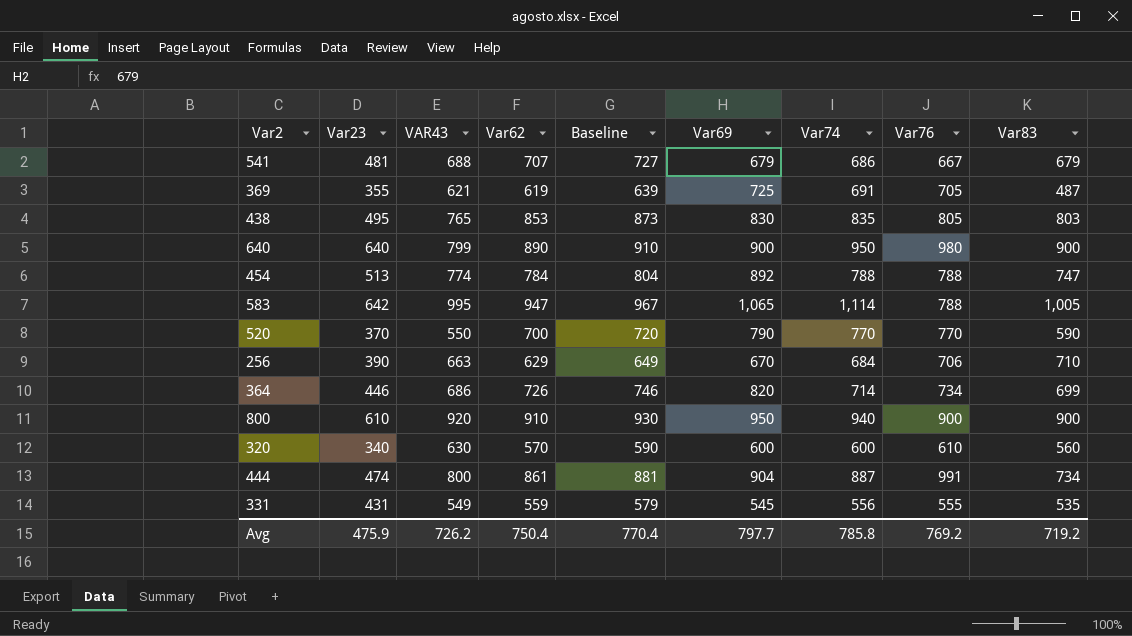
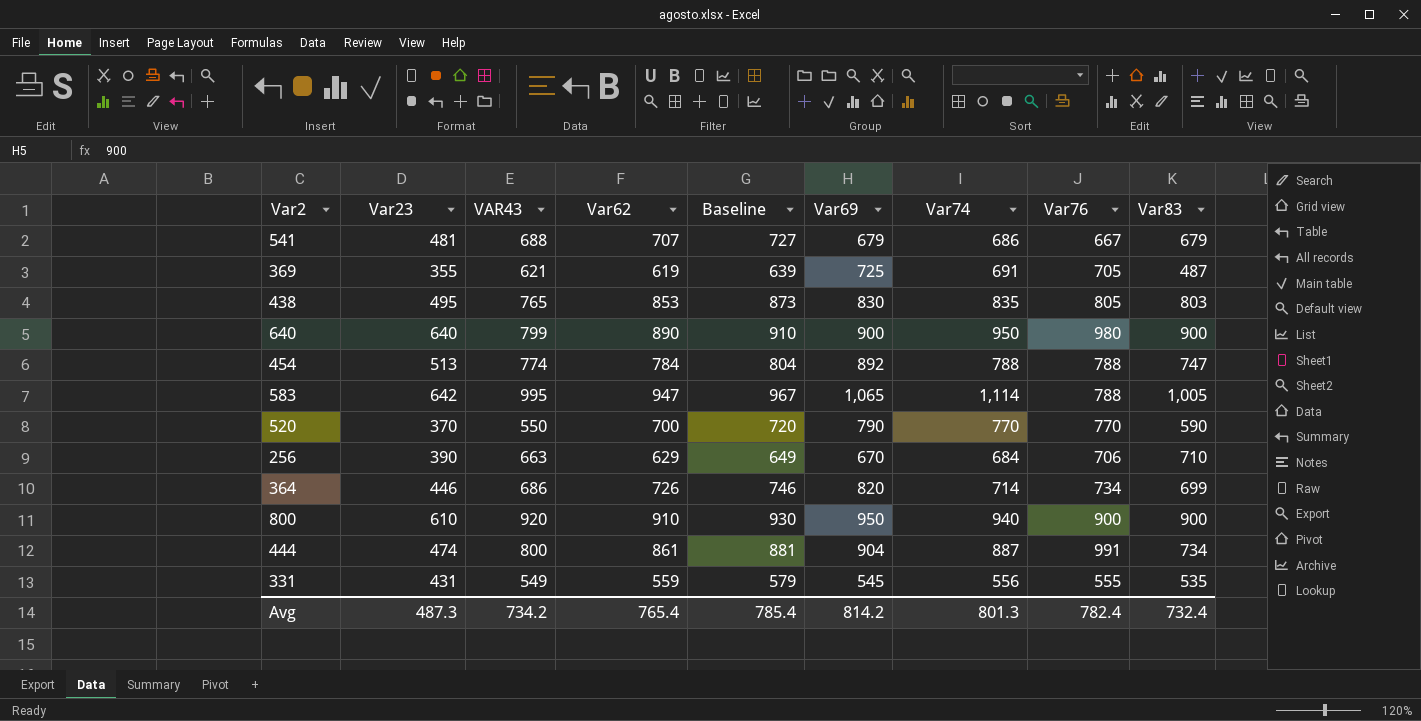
row 320: 340 | 630 | 570 | 590 | 600 | 600 | 610 | 560 -> none
Avg | Var23: 475.9 -> 487.3
Avg | VAR43: 726.2 -> 734.2
Avg | Var62: 750.4 -> 765.4
Avg | Baseline: 770.4 -> 785.4
Avg | Var69: 797.7 -> 814.2
Avg | Var74: 785.8 -> 801.3
Avg | Var76: 769.2 -> 782.4
Avg | Var83: 719.2 -> 732.4

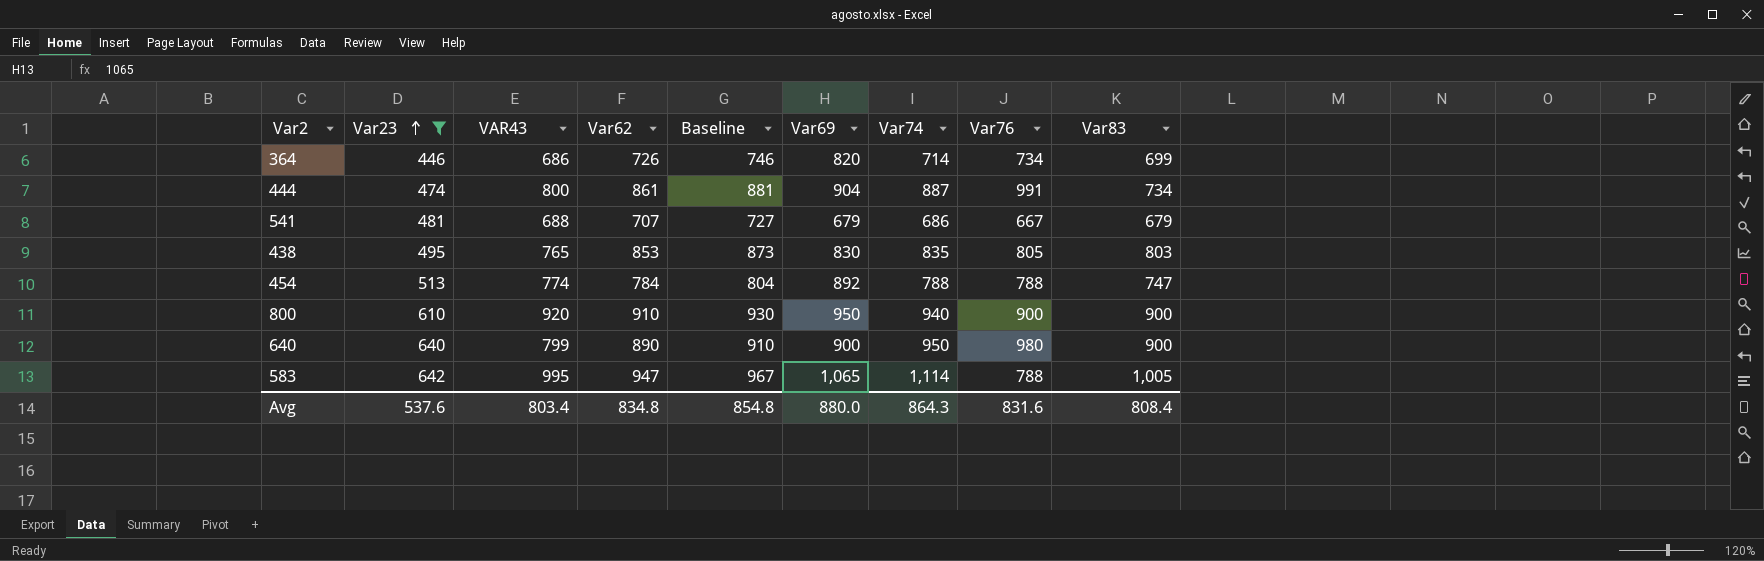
filter: none -> Var23 >= 446
row order: none -> Var23 ascending
Avg | Var23: 487.3 -> 537.6
Avg | VAR43: 734.2 -> 803.4
Avg | Var62: 765.4 -> 834.8
Avg | Baseline: 785.4 -> 854.8
Avg | Var69: 814.2 -> 880.0
Avg | Var74: 801.3 -> 864.3
Avg | Var76: 782.4 -> 831.6
Avg | Var83: 732.4 -> 808.4

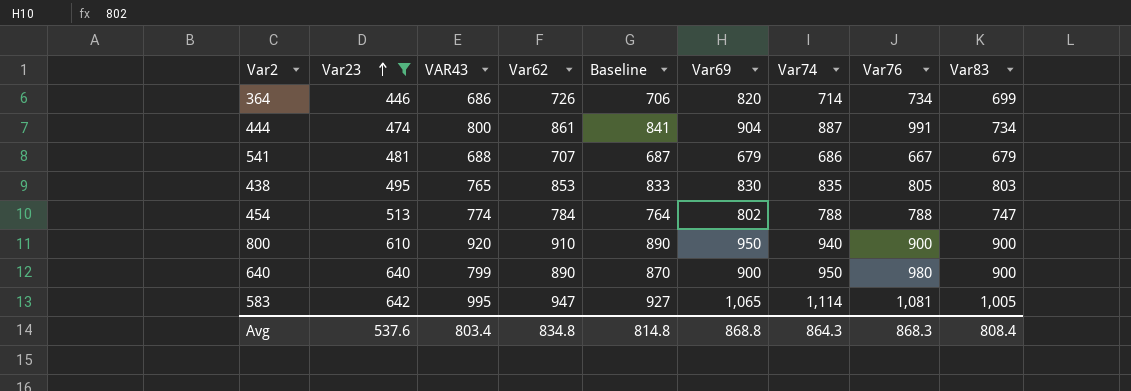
column Baseline | formula: [Var62] + 20 -> [Var62] - 20
454 | Var69: 892 -> 802
583 | Var76: 788 -> 1,081
Avg | Baseline: 854.8 -> 814.8
Avg | Var69: 880.0 -> 868.8
Avg | Var76: 831.6 -> 868.3

